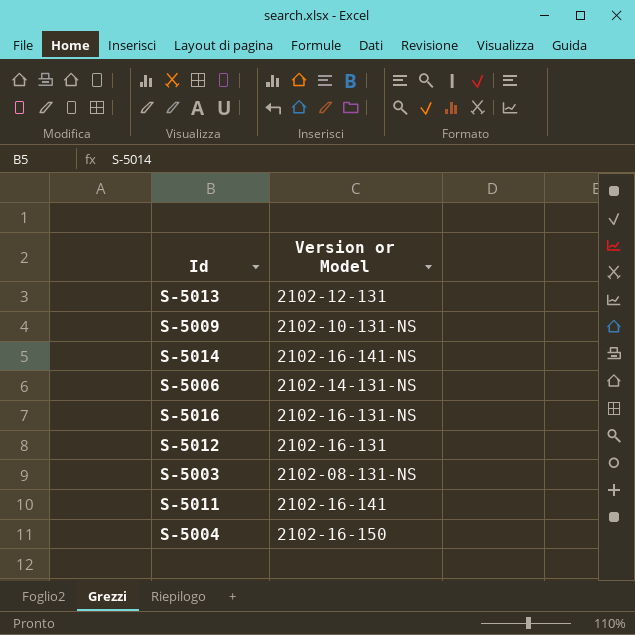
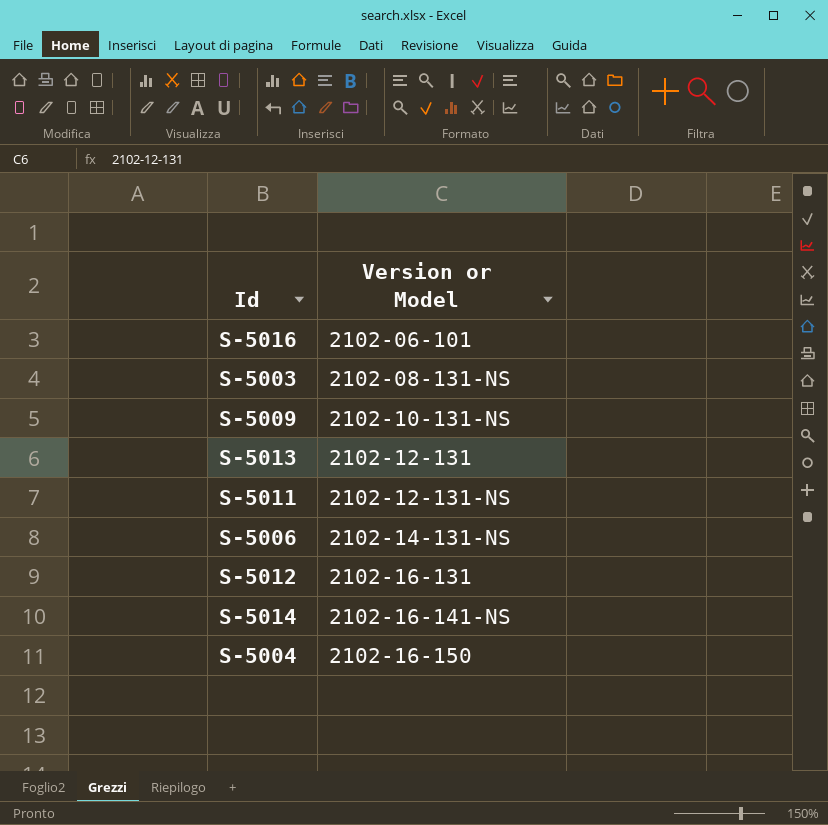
row order: none -> Version or Model ascending
S-5016 | Version or Model: 2102-16-131-NS -> 2102-06-101
S-5011 | Version or Model: 2102-16-141 -> 2102-12-131-NS

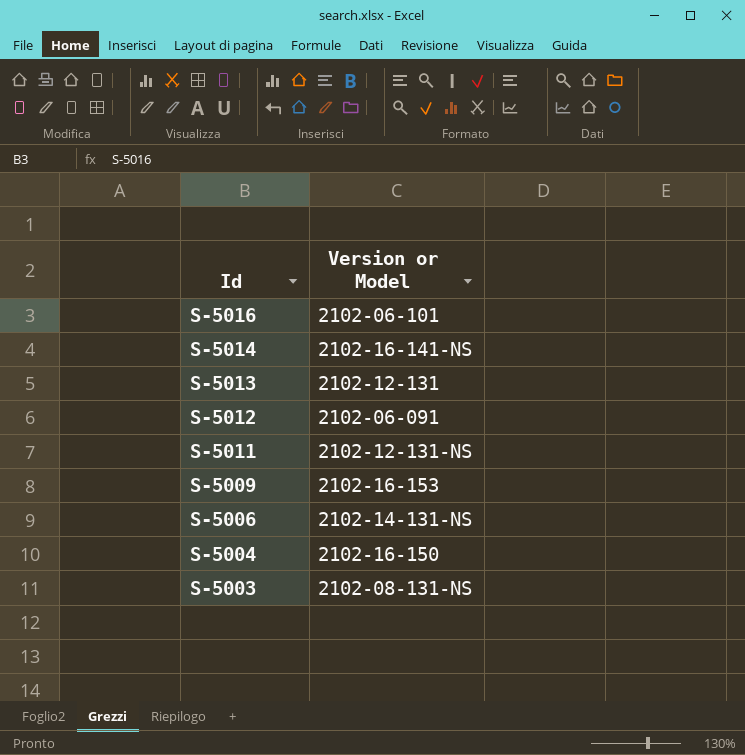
row order: Version or Model ascending -> Id descending
S-5012 | Version or Model: 2102-16-131 -> 2102-06-091
S-5009 | Version or Model: 2102-10-131-NS -> 2102-16-153

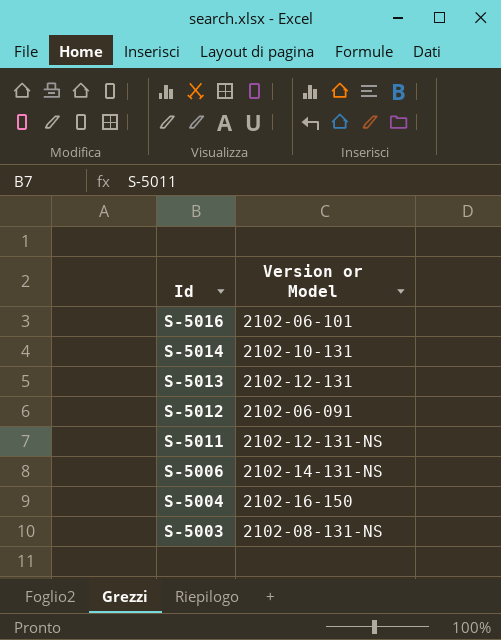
row S-5009: 2102-16-153 -> none
S-5014 | Version or Model: 2102-16-141-NS -> 2102-10-131

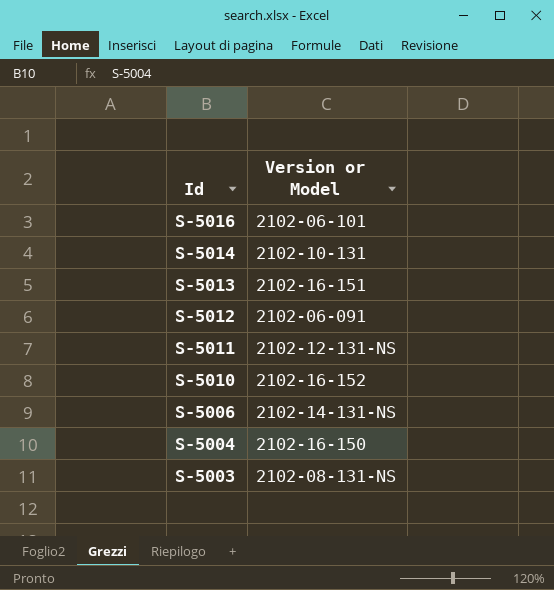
S-5013 | Version or Model: 2102-12-131 -> 2102-16-151
row S-5010: none -> 2102-16-152

